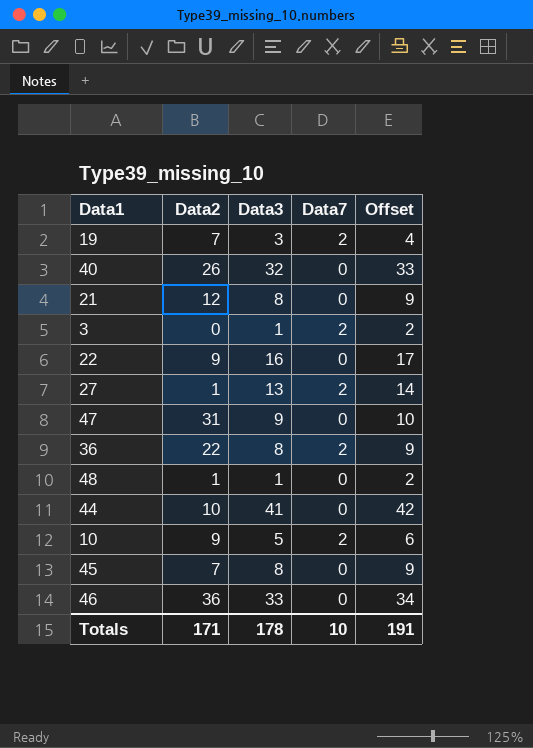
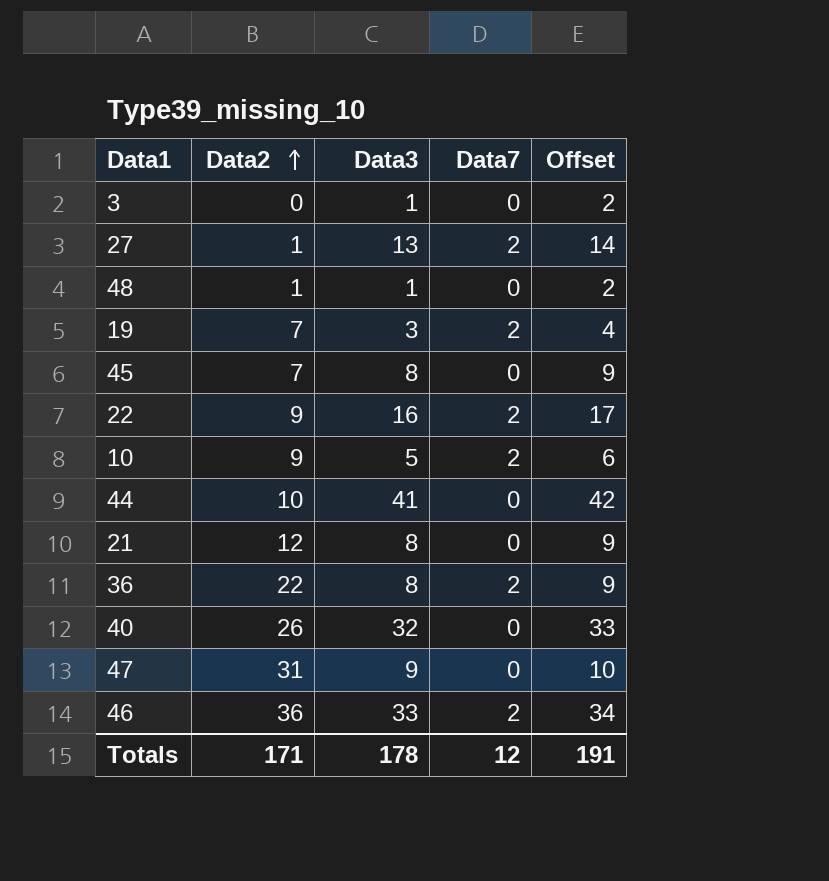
row order: none -> Data2 ascending
3 | Data7: 2 -> 0
22 | Data7: 0 -> 2
46 | Data7: 0 -> 2
Totals | Data7: 10 -> 12

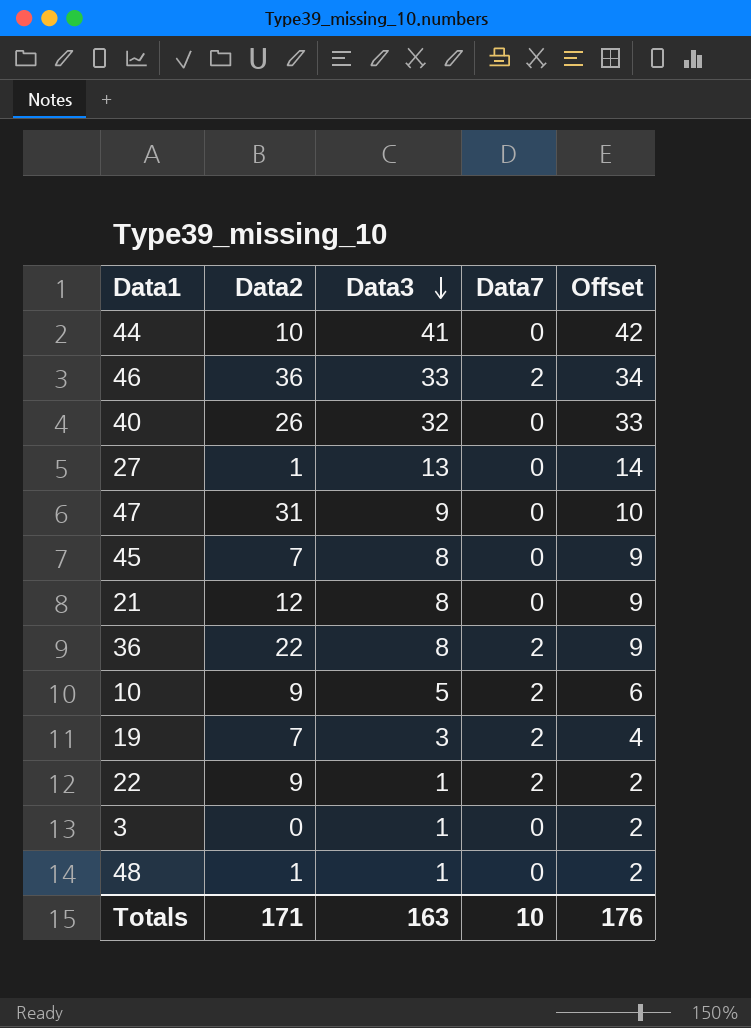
row order: Data2 ascending -> Data3 descending
27 | Data7: 2 -> 0
22 | Data3: 16 -> 1
22 | Offset: 17 -> 2
Totals | Data3: 178 -> 163
Totals | Data7: 12 -> 10
Totals | Offset: 191 -> 176

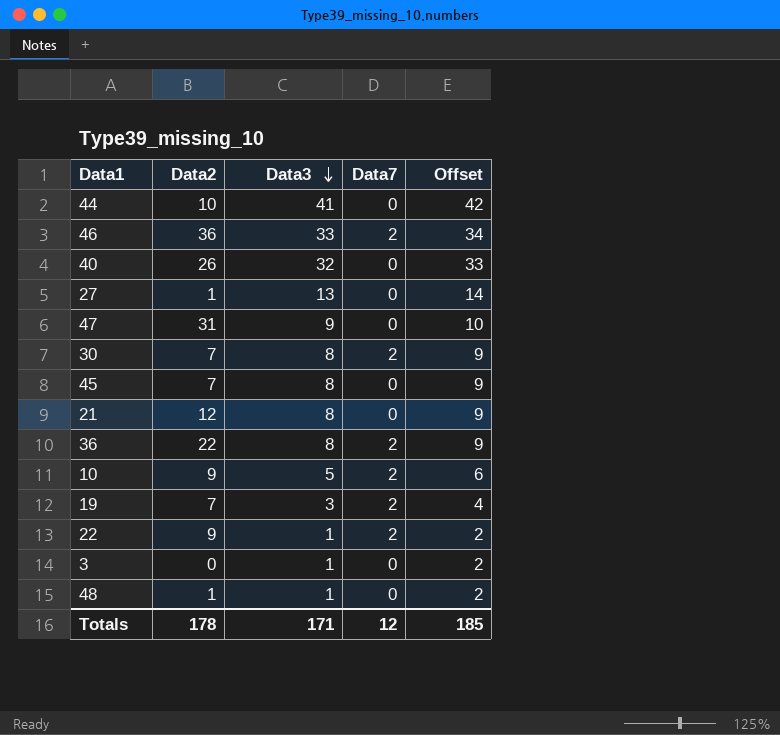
row 30: none -> 7 | 8 | 2 | 9
Totals | Data2: 171 -> 178
Totals | Data3: 163 -> 171
Totals | Data7: 10 -> 12
Totals | Offset: 176 -> 185

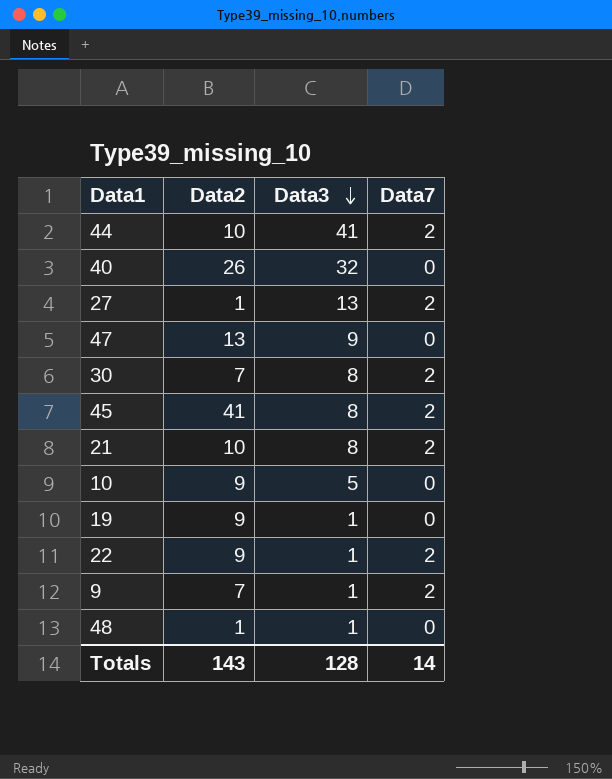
column Offset | formula: [Data3] + 1 -> none
row 46: 36 | 33 | 2 | 34 -> none
row 36: 22 | 8 | 2 | 9 -> none
row 3: 0 | 1 | 0 | 2 -> none
44 | Data7: 0 -> 2
27 | Data7: 0 -> 2
47 | Data2: 31 -> 13
45 | Data2: 7 -> 41
45 | Data7: 0 -> 2
21 | Data2: 12 -> 10
21 | Data7: 0 -> 2
10 | Data7: 2 -> 0
19 | Data2: 7 -> 9
19 | Data3: 3 -> 1
19 | Data7: 2 -> 0
row 9: none -> 7 | 1 | 2
Totals | Data2: 178 -> 143
Totals | Data3: 171 -> 128
Totals | Data7: 12 -> 14

